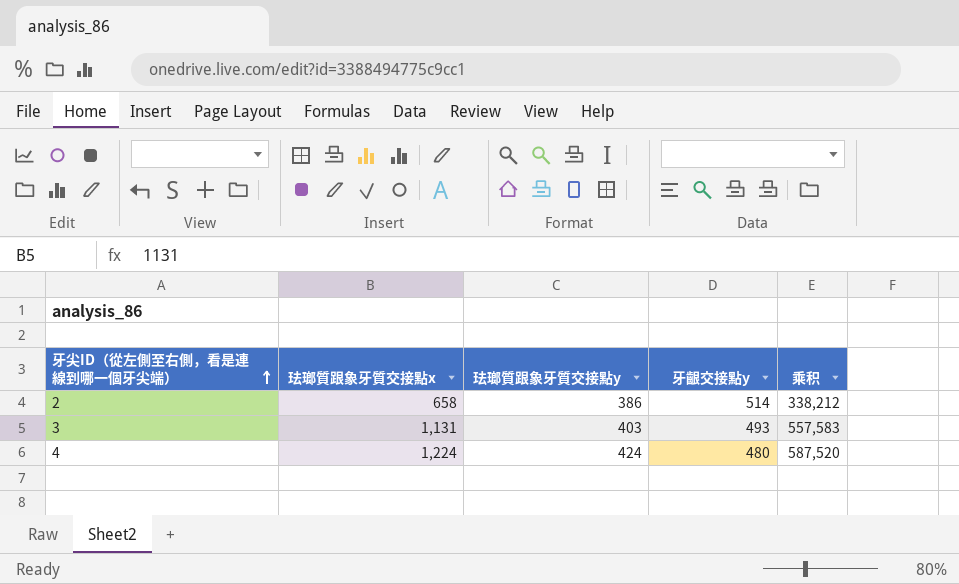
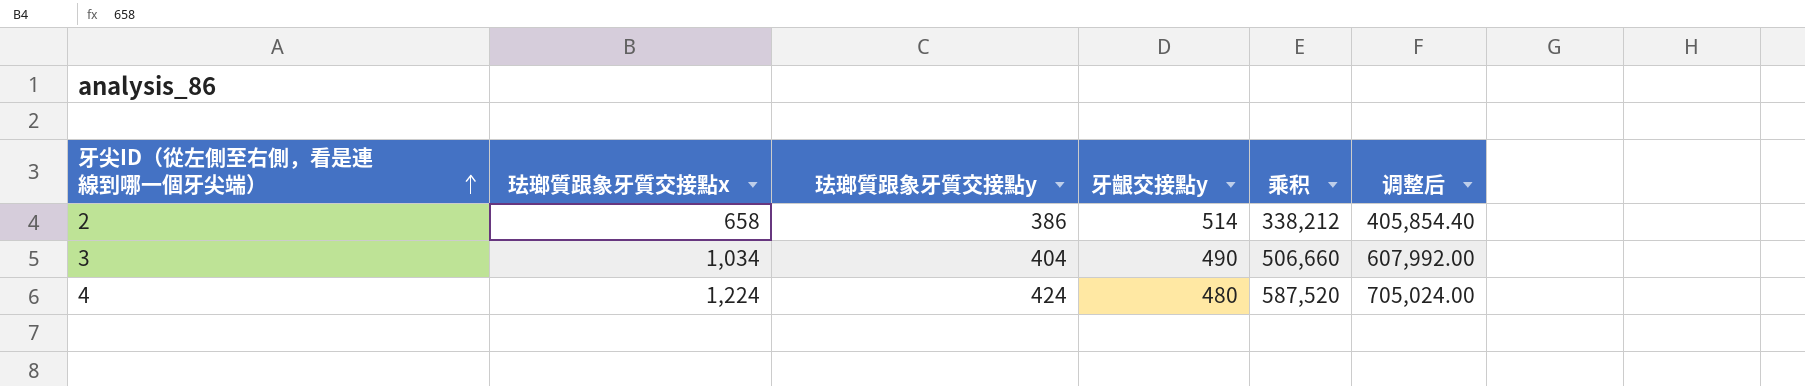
column 调整后 | formula: none -> [乘积] * 1.2
3 | 珐瑯質跟象牙質交接點x: 1,131 -> 1,034
3 | 珐瑯質跟象牙質交接點y: 403 -> 404
3 | 牙齦交接點y: 493 -> 490
3 | 乘积: 557,583 -> 506,660

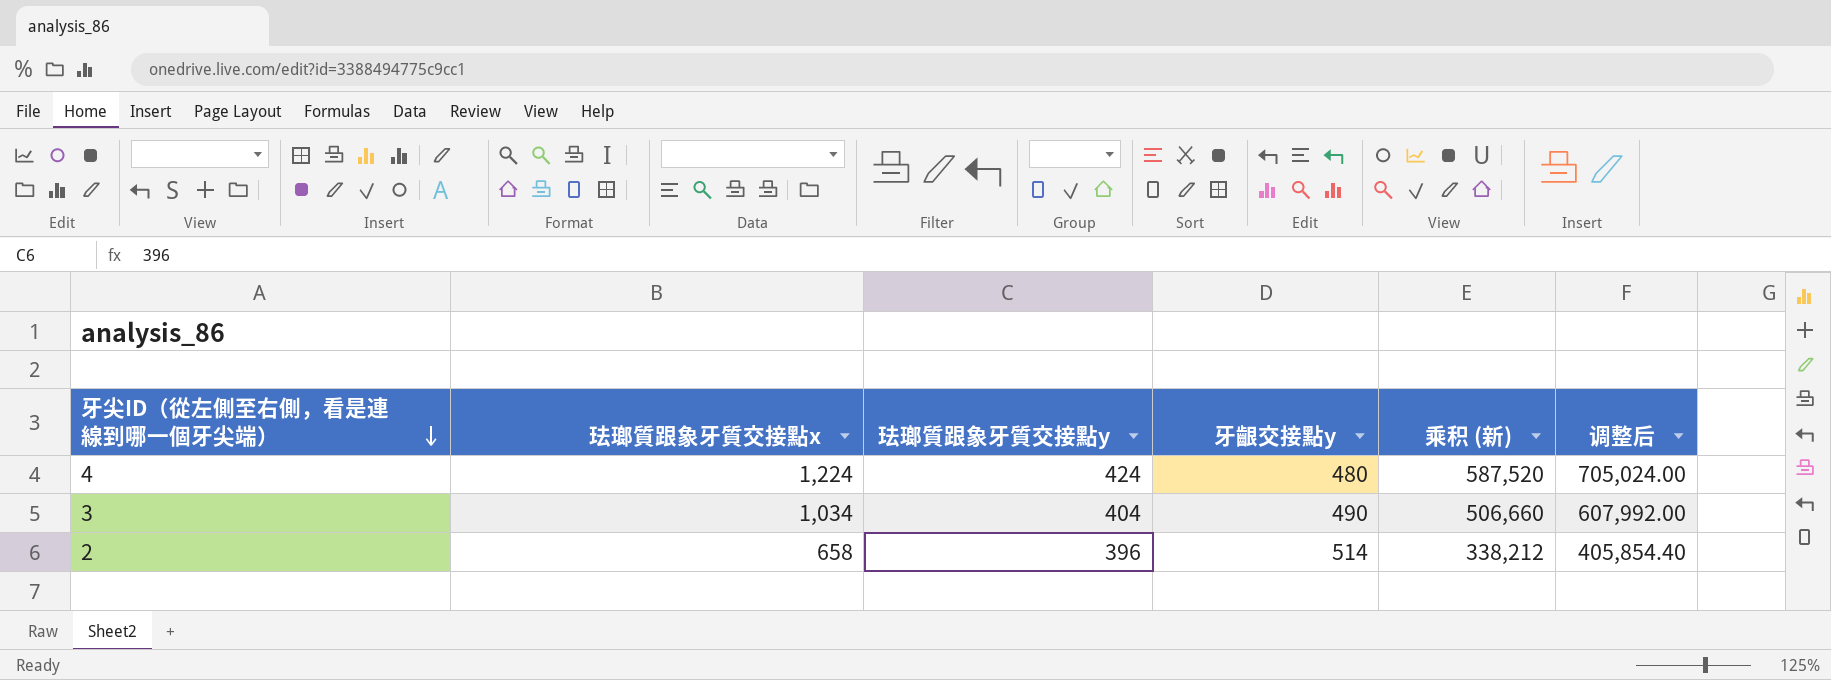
row order: 牙尖ID（從左側至右側，看是連線到哪一個牙尖端） ascending -> 牙尖ID（從左側至右側，看是連線到哪一個牙尖端） descending
column name: 乘积 -> 乘积 (新)
2 | 珐瑯質跟象牙質交接點y: 386 -> 396

